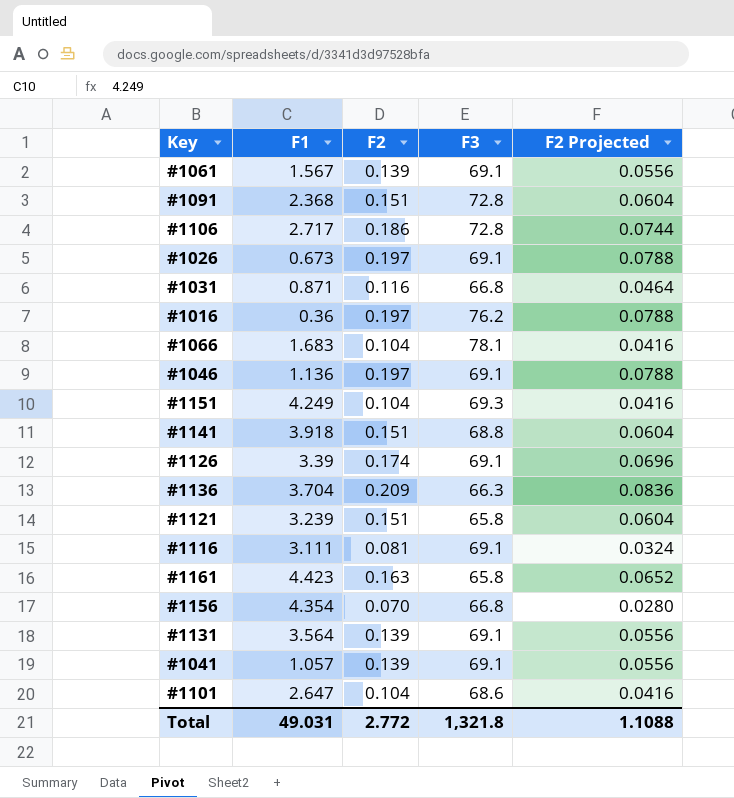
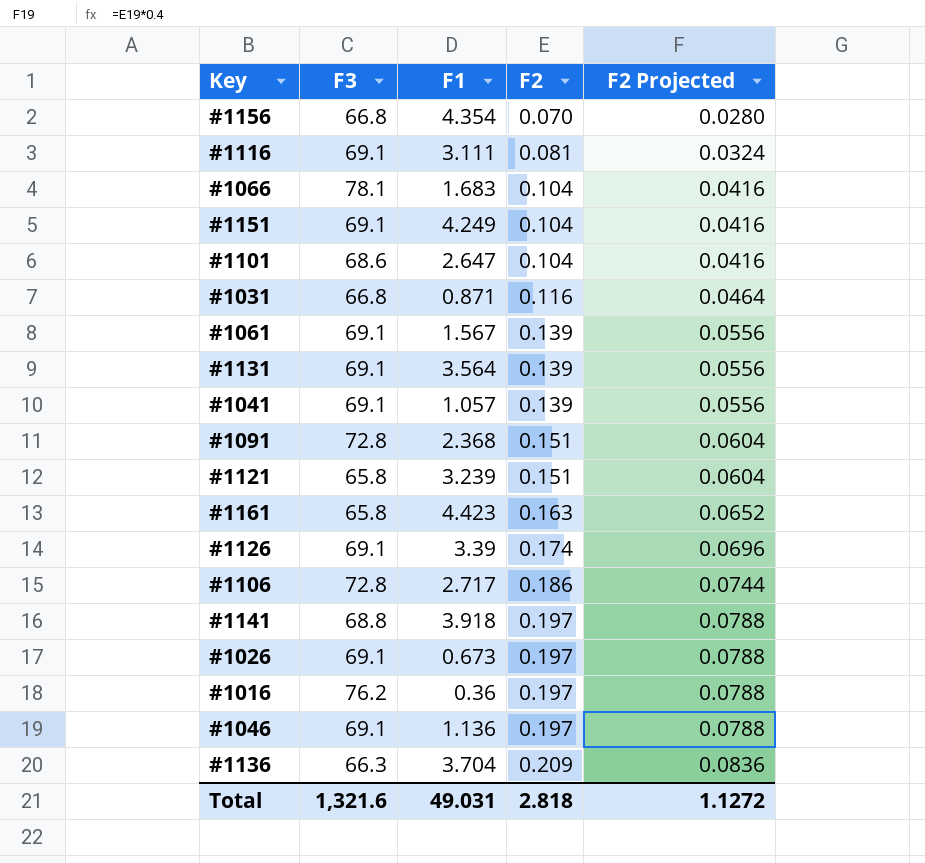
row order: none -> F2 ascending
column F3 | position: 4 -> 2
#1151 | F3: 69.3 -> 69.1
#1141 | F2: 0.151 -> 0.197
#1141 | F2 Projected: 0.0604 -> 0.0788
Total | F3: 1,321.8 -> 1,321.6
Total | F2: 2.772 -> 2.818
Total | F2 Projected: 1.1088 -> 1.1272

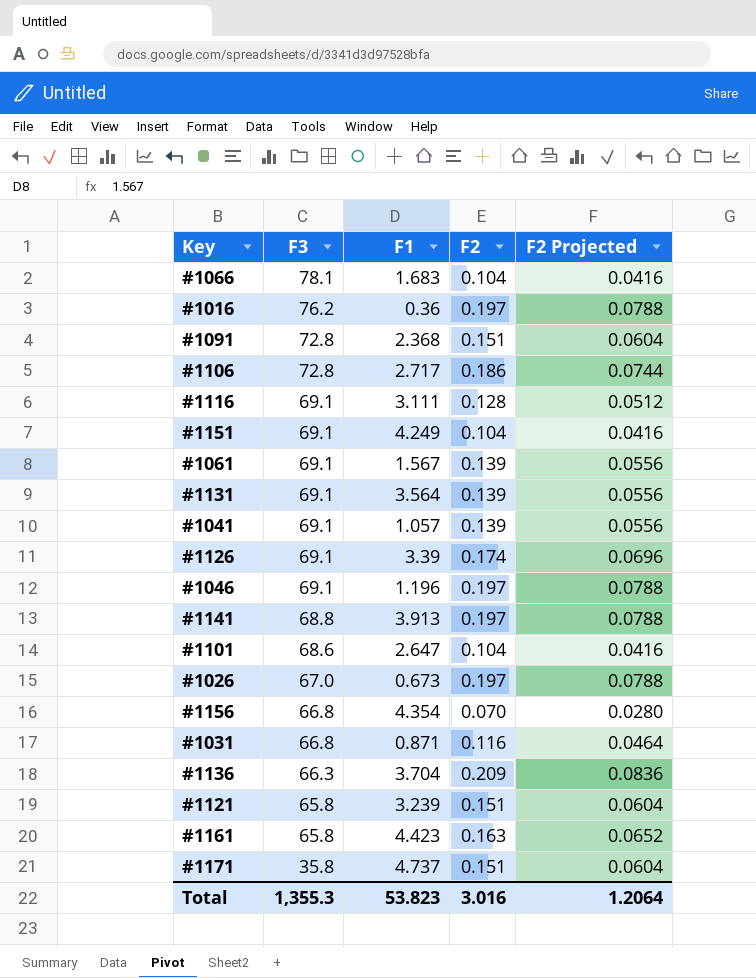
row order: F2 ascending -> F3 descending
#1116 | F2: 0.081 -> 0.128
#1116 | F2 Projected: 0.0324 -> 0.0512
#1046 | F1: 1.136 -> 1.196
#1141 | F1: 3.918 -> 3.913
#1026 | F3: 69.1 -> 67.0
row #1171: none -> 35.8 | 4.737 | 0.151 | 0.0604
Total | F3: 1,321.6 -> 1,355.3
Total | F1: 49.031 -> 53.823
Total | F2: 2.818 -> 3.016
Total | F2 Projected: 1.1272 -> 1.2064

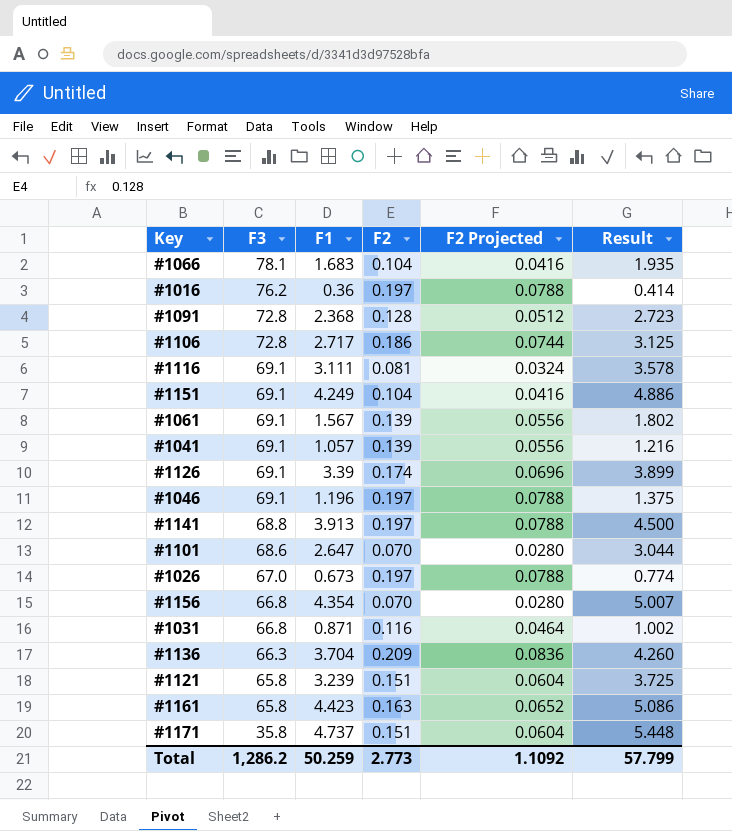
column Result | formula: none -> [F1] * 1.15
row #1131: 69.1 | 3.564 | 0.139 | 0.0556 -> none
#1091 | F2: 0.151 -> 0.128
#1091 | F2 Projected: 0.0604 -> 0.0512
#1116 | F2: 0.128 -> 0.081
#1116 | F2 Projected: 0.0512 -> 0.0324
#1101 | F2: 0.104 -> 0.070
#1101 | F2 Projected: 0.0416 -> 0.0280
Total | F3: 1,355.3 -> 1,286.2
Total | F1: 53.823 -> 50.259
Total | F2: 3.016 -> 2.773
Total | F2 Projected: 1.2064 -> 1.1092

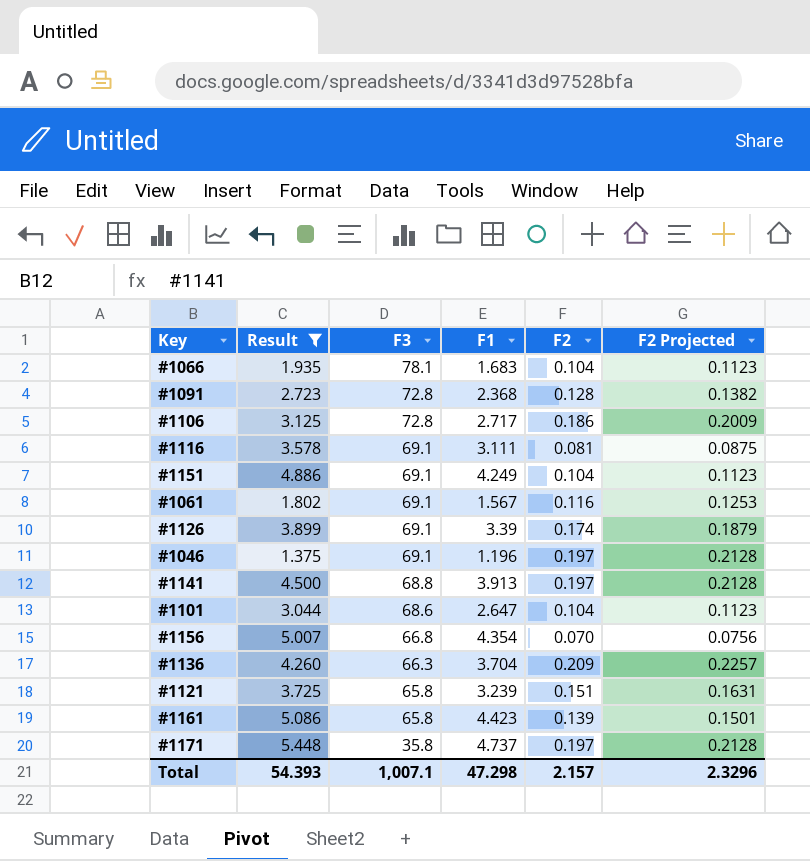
filter: none -> Result >= 1.375
column Result | position: 6 -> 2
column F2 Projected | formula: [F2] * 0.4 -> [F2] * 1.08
#1061 | F2: 0.139 -> 0.116
#1101 | F2: 0.070 -> 0.104
#1161 | F2: 0.163 -> 0.139
#1171 | F2: 0.151 -> 0.197
Total | Result: 57.799 -> 54.393
Total | F3: 1,286.2 -> 1,007.1
Total | F1: 50.259 -> 47.298
Total | F2: 2.773 -> 2.157
Total | F2 Projected: 1.1092 -> 2.3296

